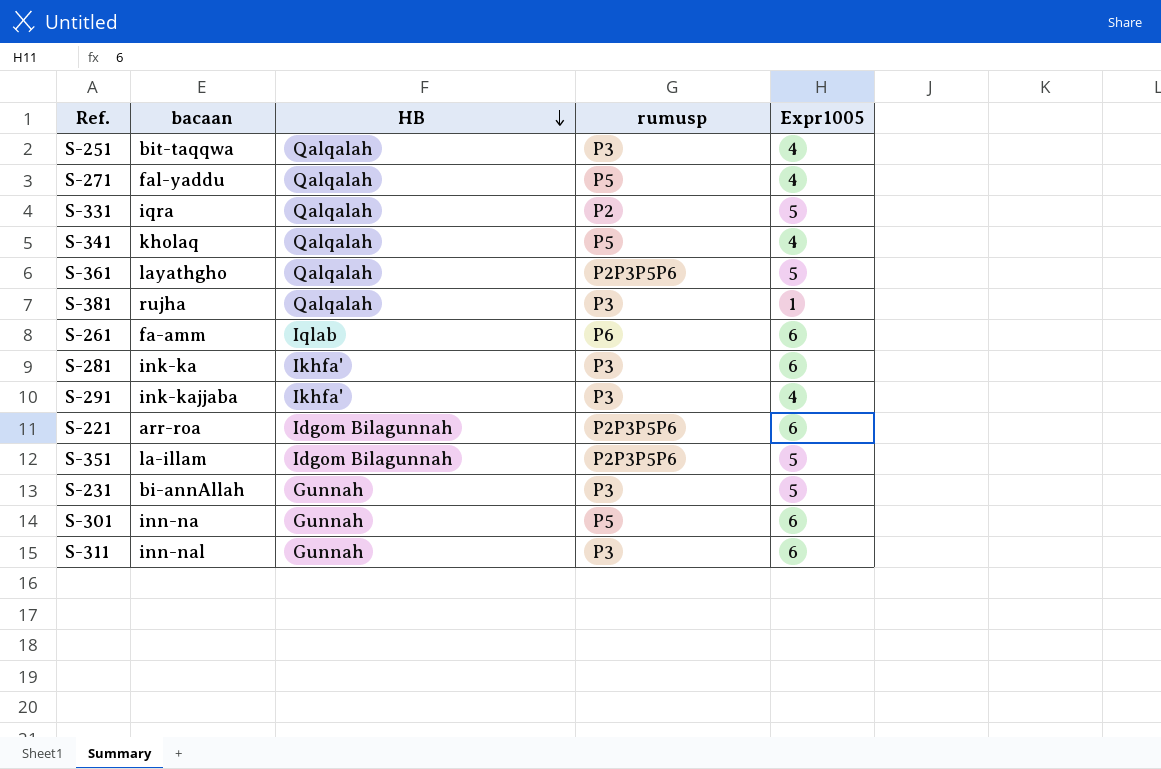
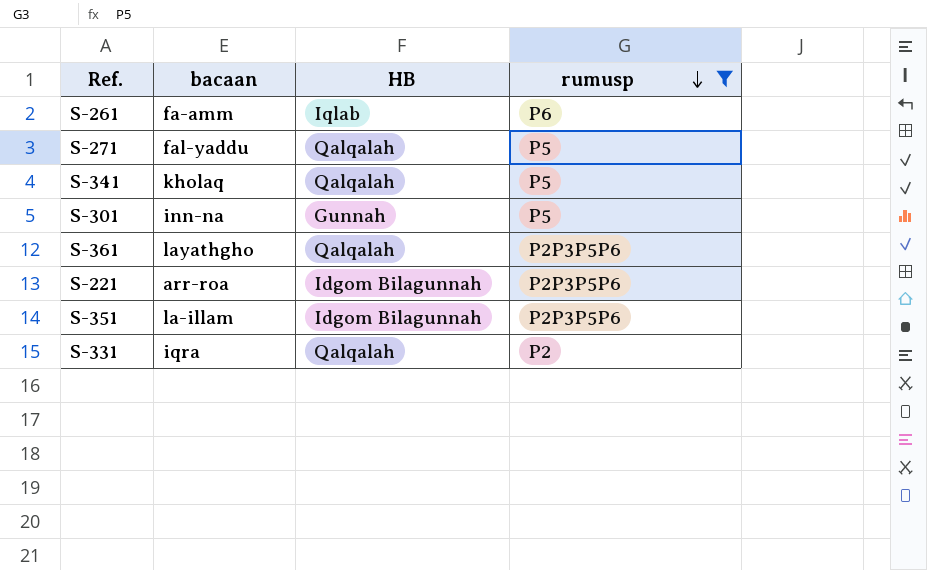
filter: none -> rumusp != P3
row order: HB descending -> rumusp descending
column Expr1005 | position: 5 -> none

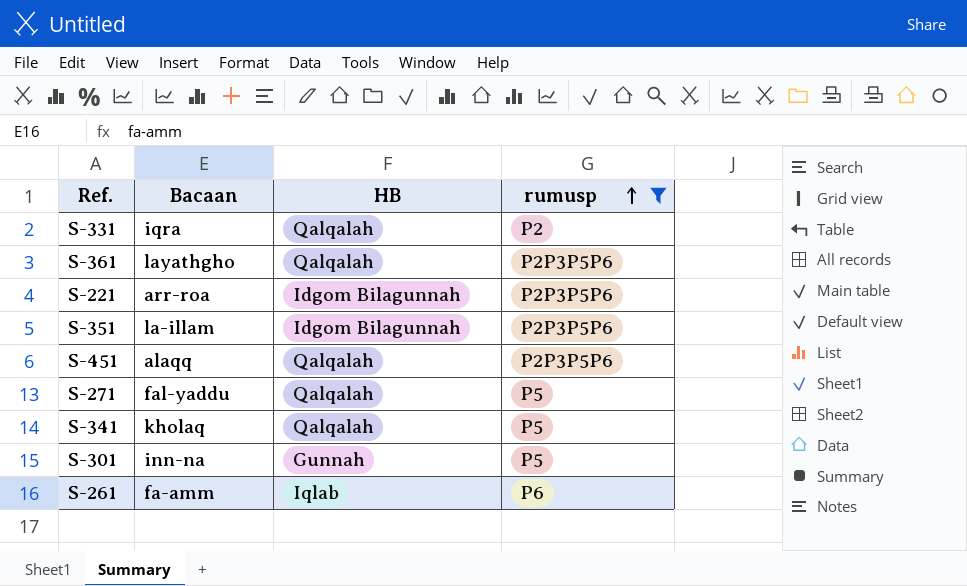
row order: rumusp descending -> rumusp ascending
column name: bacaan -> Bacaan
row S-451: none -> alaqq | Qalqalah | P2P3P5P6

